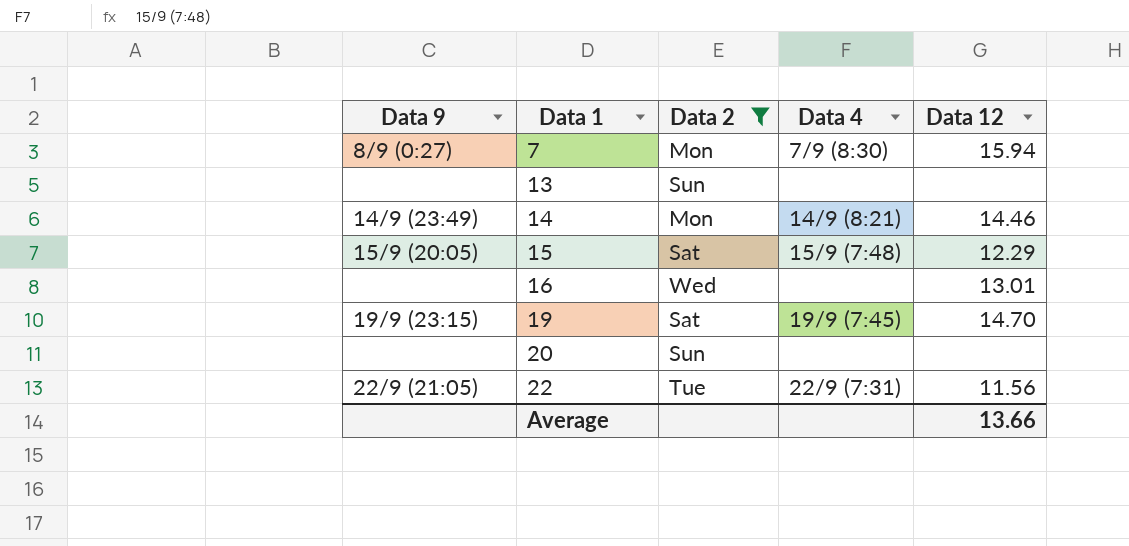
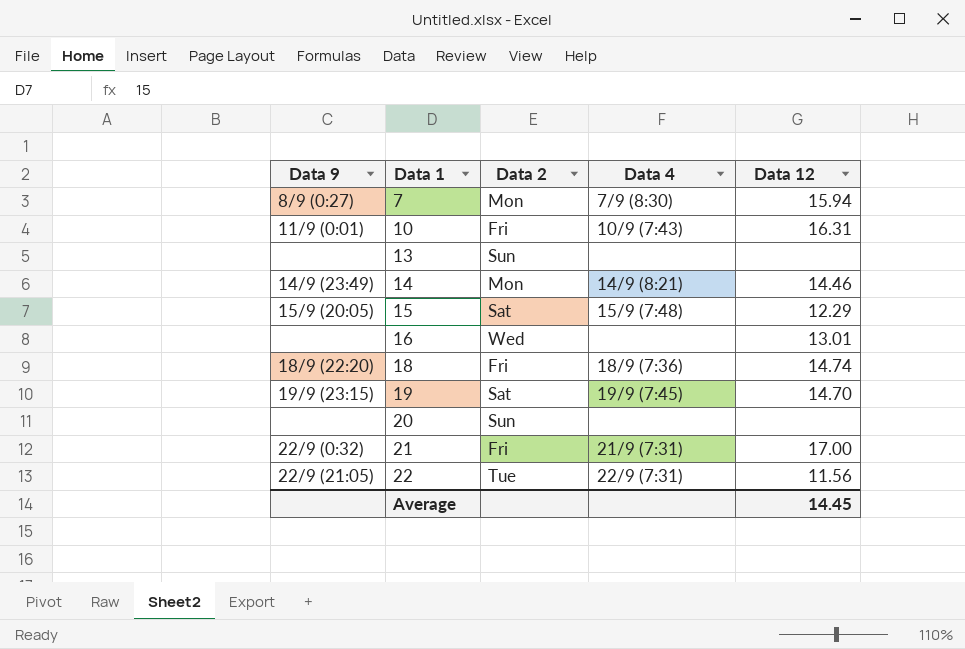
filter: Data 2 != Fri -> none
Average | Data 12: 13.66 -> 14.45

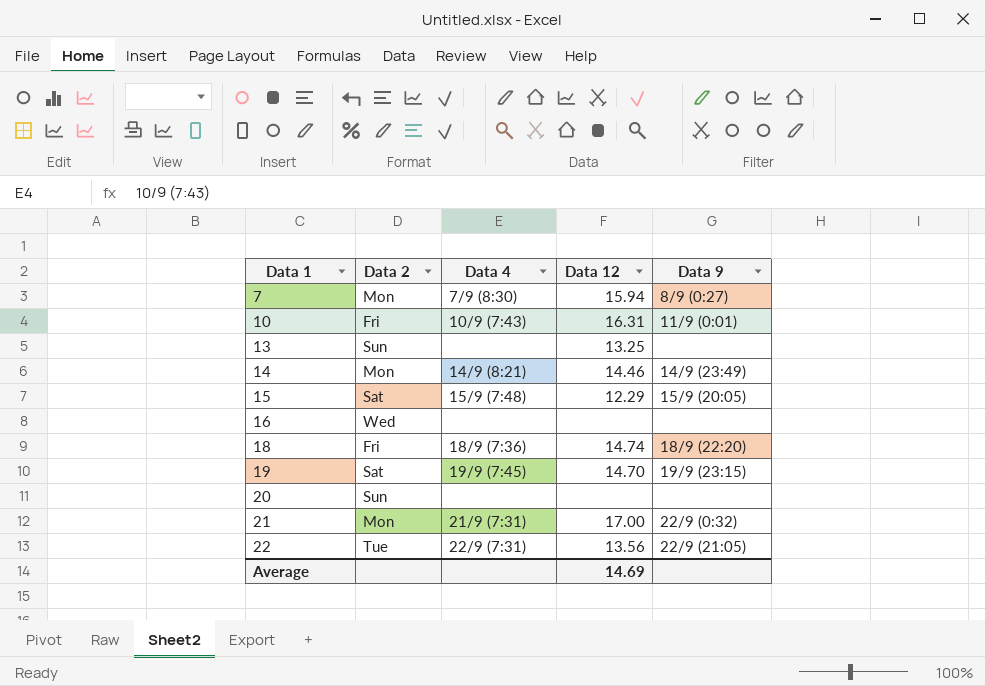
column Data 9 | position: 1 -> 5
13 | Data 12: none -> 13.25
16 | Data 12: 13.01 -> none
21 | Data 2: Fri -> Mon
22 | Data 12: 11.56 -> 13.56
Average | Data 12: 14.45 -> 14.69

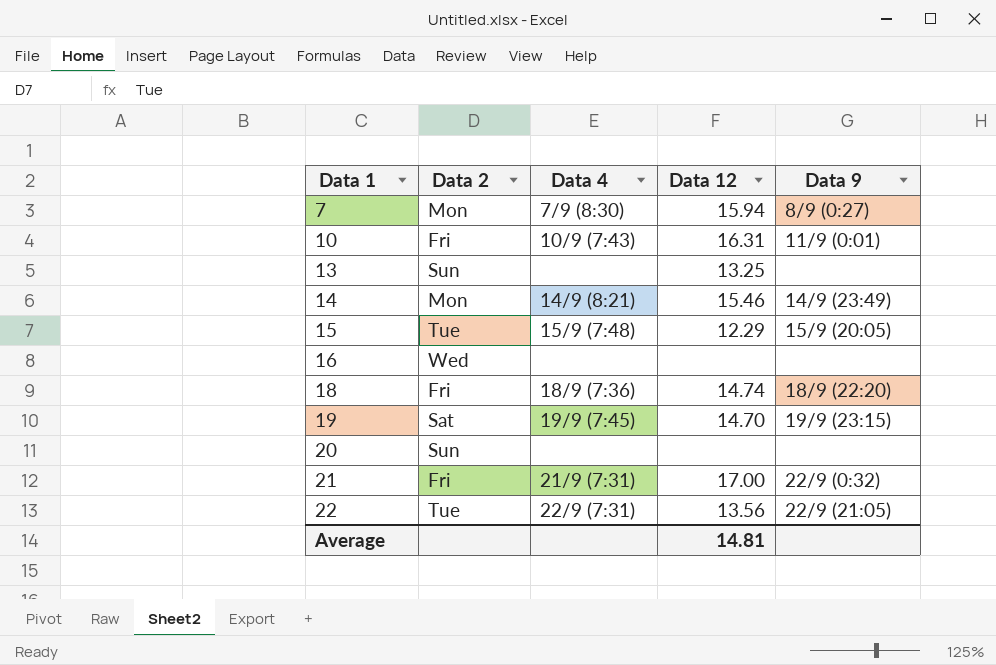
14 | Data 12: 14.46 -> 15.46
15 | Data 2: Sat -> Tue
21 | Data 2: Mon -> Fri
Average | Data 12: 14.69 -> 14.81

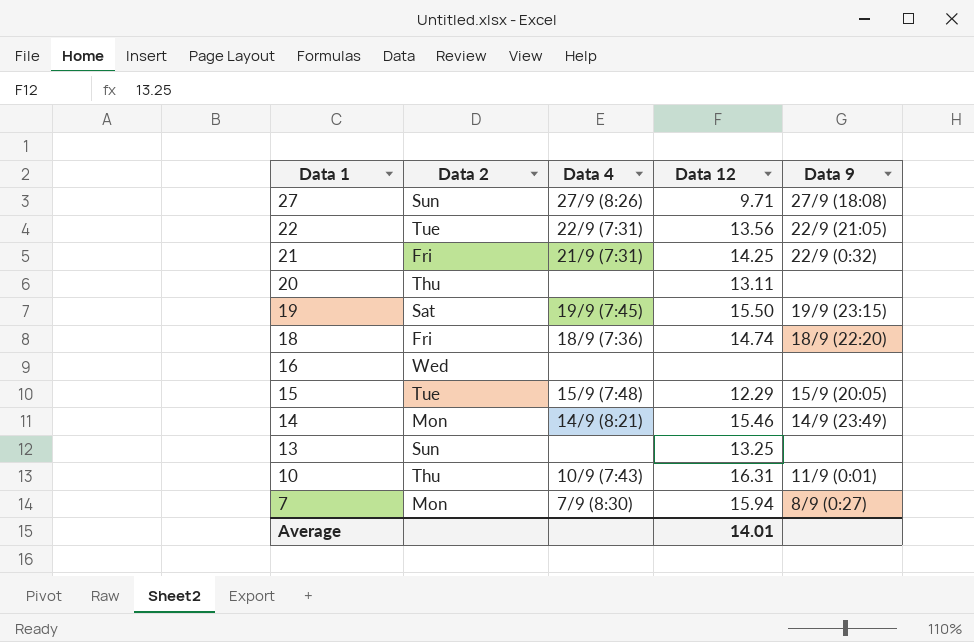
row order: Data 1 ascending -> Data 1 descending
row 27: none -> Sun | 27/9 (8:26) | 9.71 | 27/9 (18:08)
21 | Data 12: 17.00 -> 14.25
20 | Data 2: Sun -> Thu
20 | Data 12: none -> 13.11
19 | Data 12: 14.70 -> 15.50
10 | Data 2: Fri -> Thu
Average | Data 12: 14.81 -> 14.01

